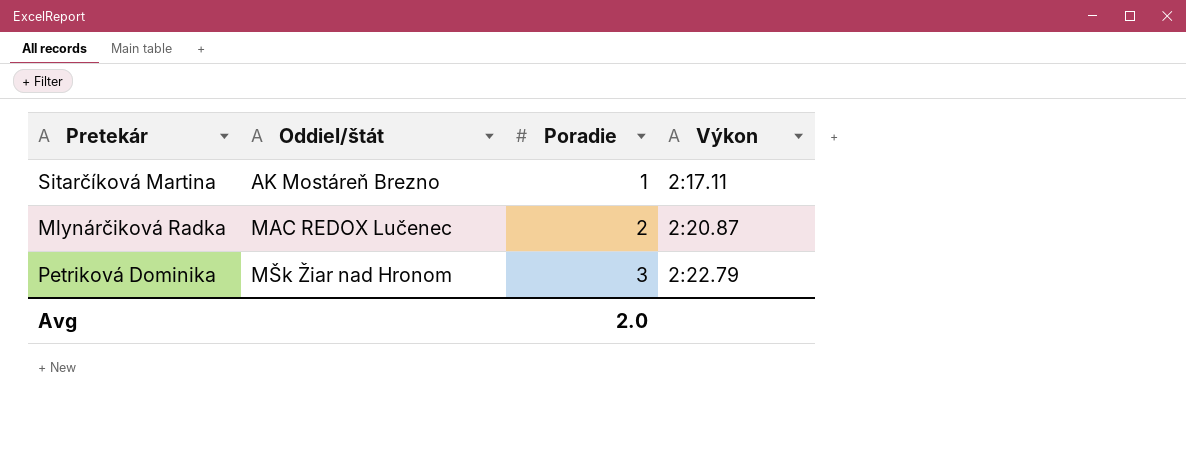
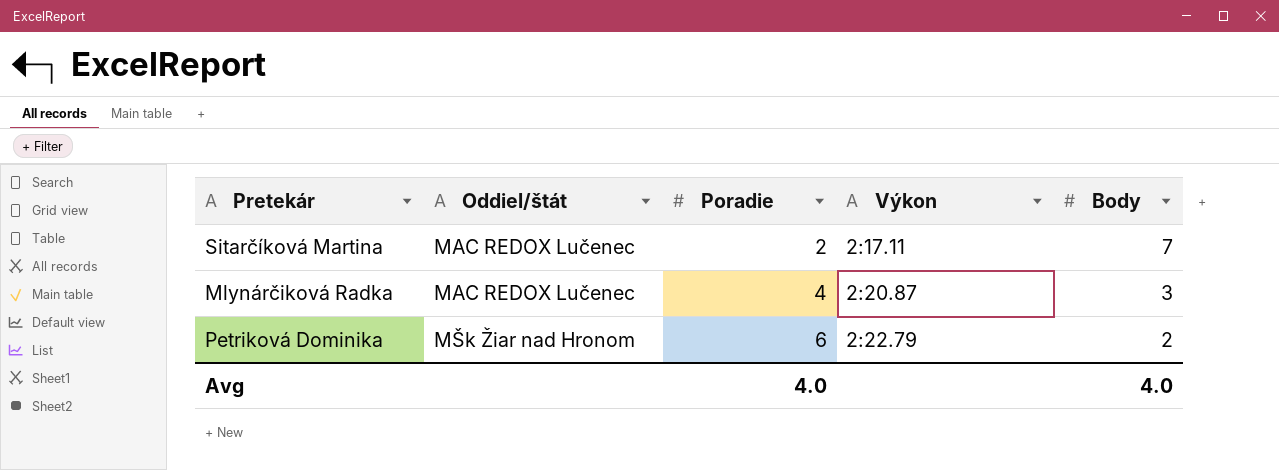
column Body | position: none -> 5
Sitarčíková Martina | Oddiel/štát: AK Mostáreň Brezno -> MAC REDOX Lučenec
Sitarčíková Martina | Poradie: 1 -> 2
Mlynárčiková Radka | Poradie: 2 -> 4
Petriková Dominika | Poradie: 3 -> 6
Avg | Poradie: 2.0 -> 4.0

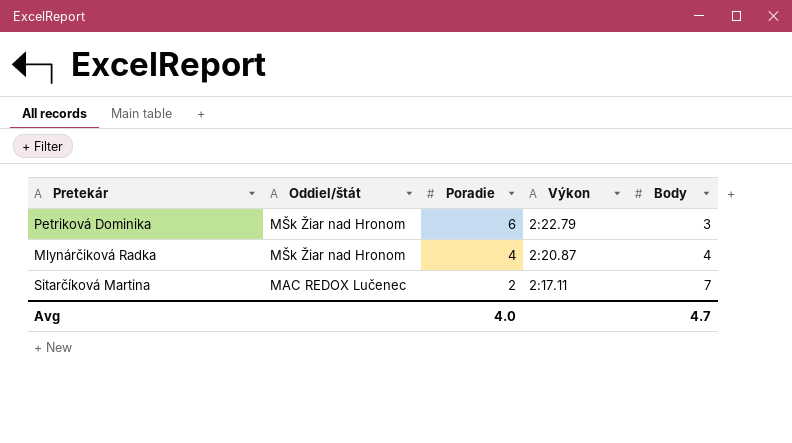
row order: Oddiel/štát ascending -> Oddiel/štát descending
Petriková Dominika | Body: 2 -> 3
Mlynárčiková Radka | Oddiel/štát: MAC REDOX Lučenec -> MŠk Žiar nad Hronom
Mlynárčiková Radka | Body: 3 -> 4
Avg | Body: 4.0 -> 4.7

